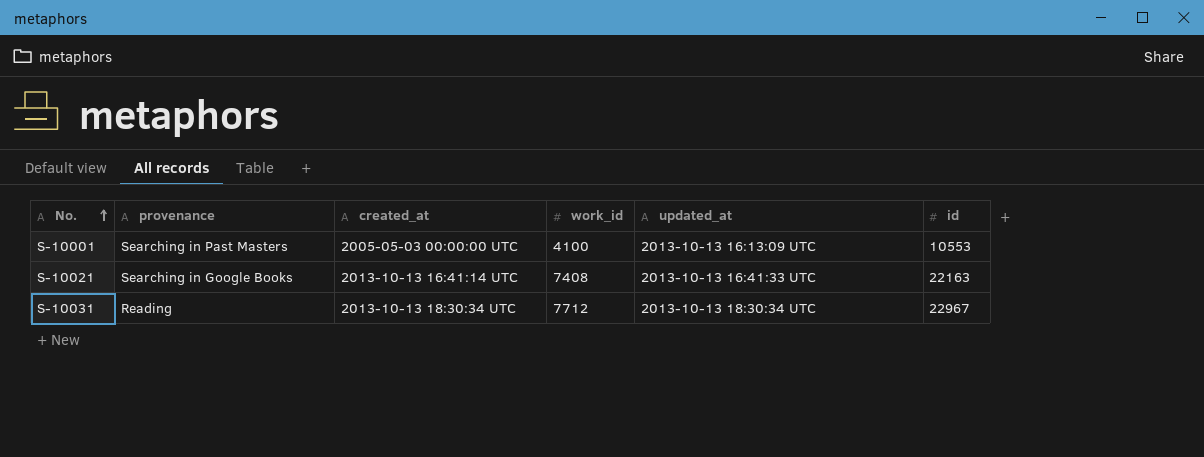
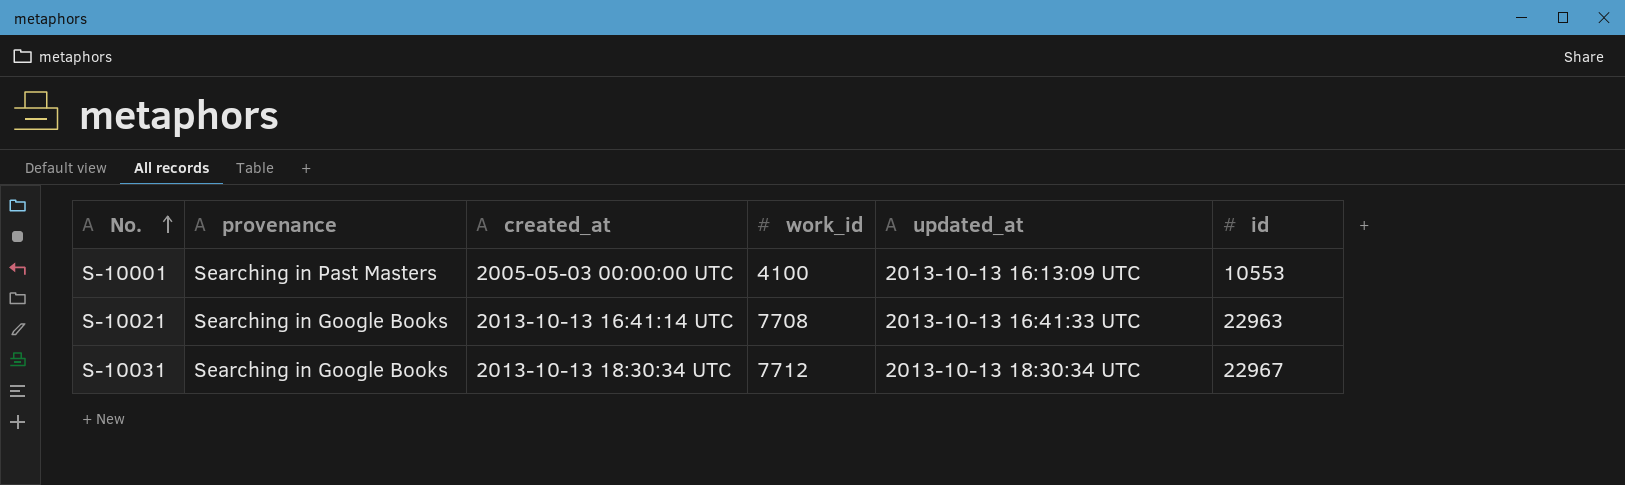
S-10021 | work_id: 7408 -> 7708
S-10021 | id: 22163 -> 22963
S-10031 | provenance: Reading -> Searching in Google Books

